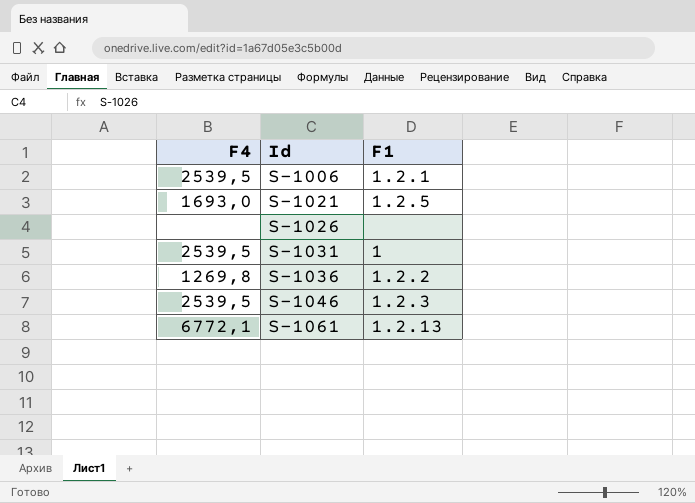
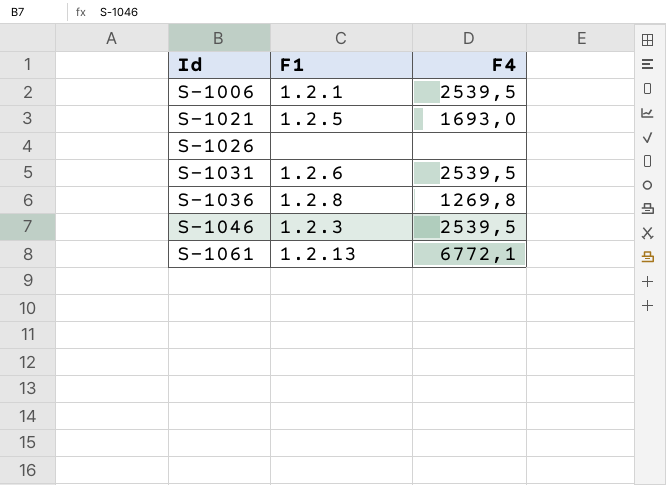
column F4 | position: 1 -> 3
S-1031 | F1: 1 -> 1.2.6
S-1036 | F1: 1.2.2 -> 1.2.8

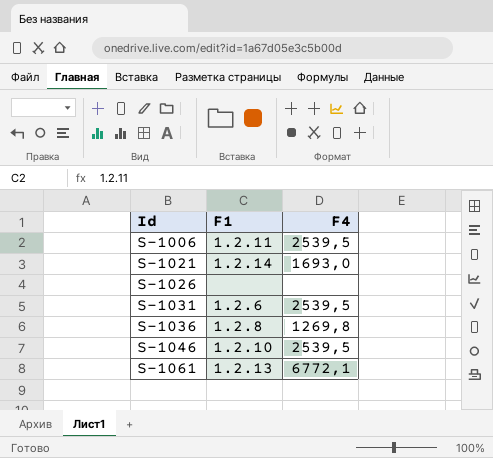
S-1006 | F1: 1.2.1 -> 1.2.11
S-1021 | F1: 1.2.5 -> 1.2.14
S-1046 | F1: 1.2.3 -> 1.2.10

